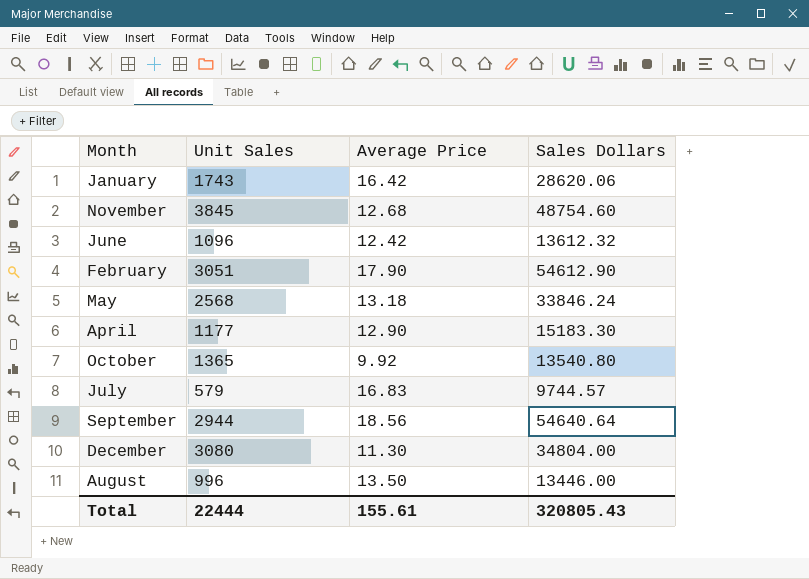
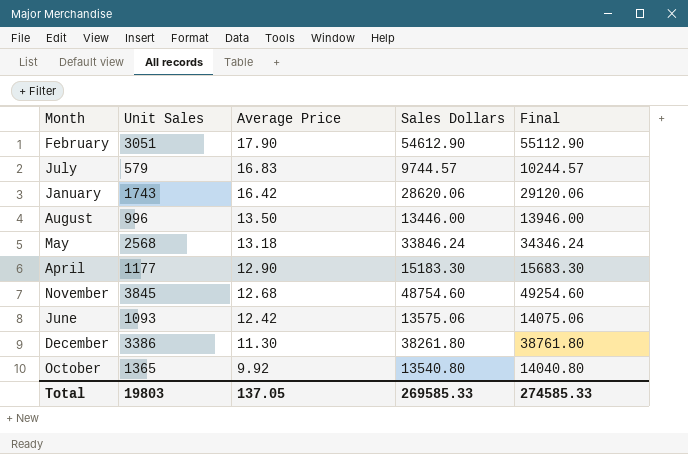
row order: none -> Average Price descending
column Final | formula: none -> [Sales Dollars] + 500
row September: 2944 | 18.56 | 54640.64 -> none
June | Unit Sales: 1096 -> 1093
June | Sales Dollars: 13612.32 -> 13575.06
December | Unit Sales: 3080 -> 3386
December | Sales Dollars: 34804.00 -> 38261.80
Total | Unit Sales: 22444 -> 19803
Total | Average Price: 155.61 -> 137.05
Total | Sales Dollars: 320805.43 -> 269585.33

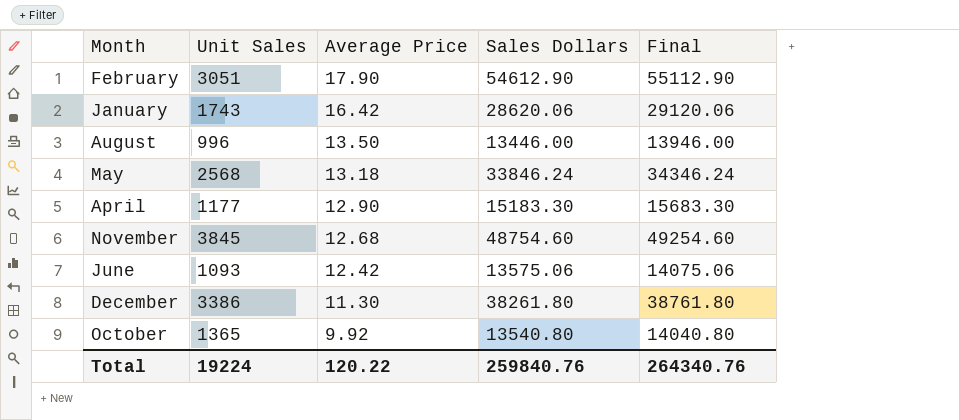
row July: 579 | 16.83 | 9744.57 | 10244.57 -> none
Total | Unit Sales: 19803 -> 19224
Total | Average Price: 137.05 -> 120.22
Total | Sales Dollars: 269585.33 -> 259840.76
Total | Final: 274585.33 -> 264340.76

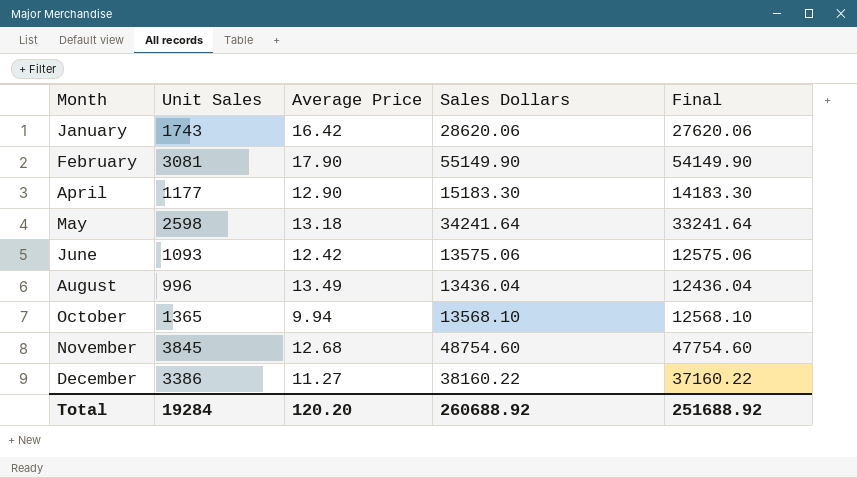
row order: Average Price descending -> Month ascending
column Final | formula: [Sales Dollars] + 500 -> [Sales Dollars] - 1000
February | Unit Sales: 3051 -> 3081
February | Sales Dollars: 54612.90 -> 55149.90
May | Unit Sales: 2568 -> 2598
May | Sales Dollars: 33846.24 -> 34241.64
August | Average Price: 13.50 -> 13.49
August | Sales Dollars: 13446.00 -> 13436.04
October | Average Price: 9.92 -> 9.94
October | Sales Dollars: 13540.80 -> 13568.10
December | Average Price: 11.30 -> 11.27
December | Sales Dollars: 38261.80 -> 38160.22
Total | Unit Sales: 19224 -> 19284
Total | Average Price: 120.22 -> 120.20
Total | Sales Dollars: 259840.76 -> 260688.92
Total | Final: 264340.76 -> 251688.92

